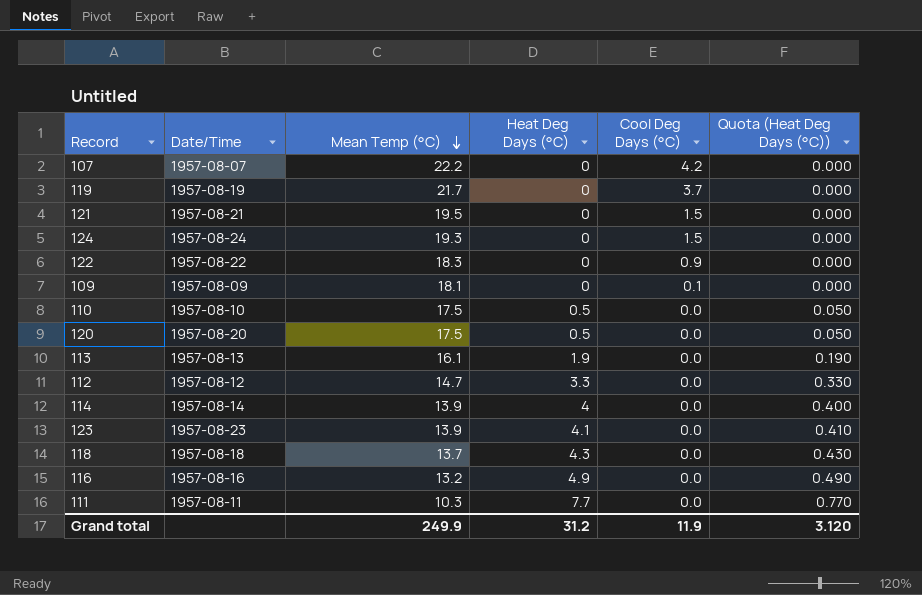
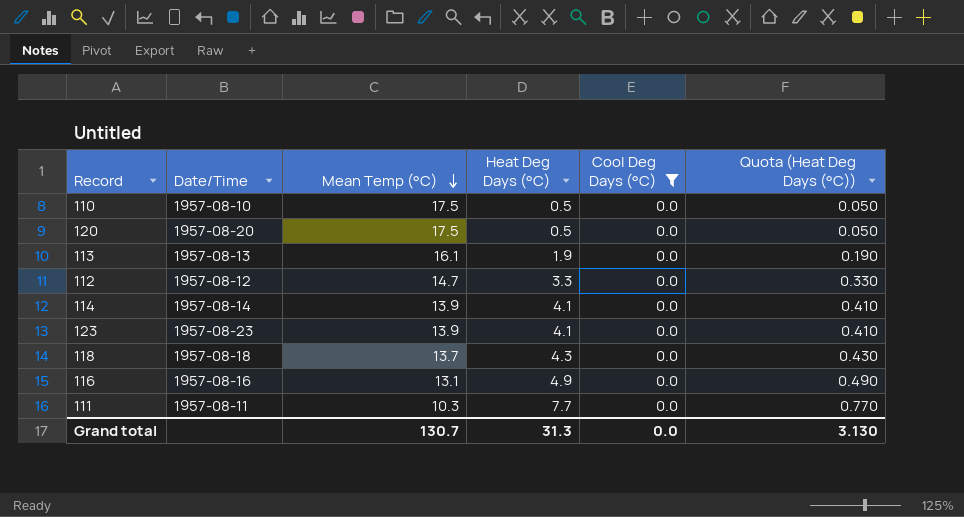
filter: none -> Cool Deg Days (°C) = 0.0
114 | Heat Deg Days (°C): 4 -> 4.1
114 | Quota (Heat Deg Days (°C)): 0.400 -> 0.410
116 | Mean Temp (°C): 13.2 -> 13.1
Grand total | Mean Temp (°C): 249.9 -> 130.7
Grand total | Heat Deg Days (°C): 31.2 -> 31.3
Grand total | Cool Deg Days (°C): 11.9 -> 0.0
Grand total | Quota (Heat Deg Days (°C)): 3.120 -> 3.130

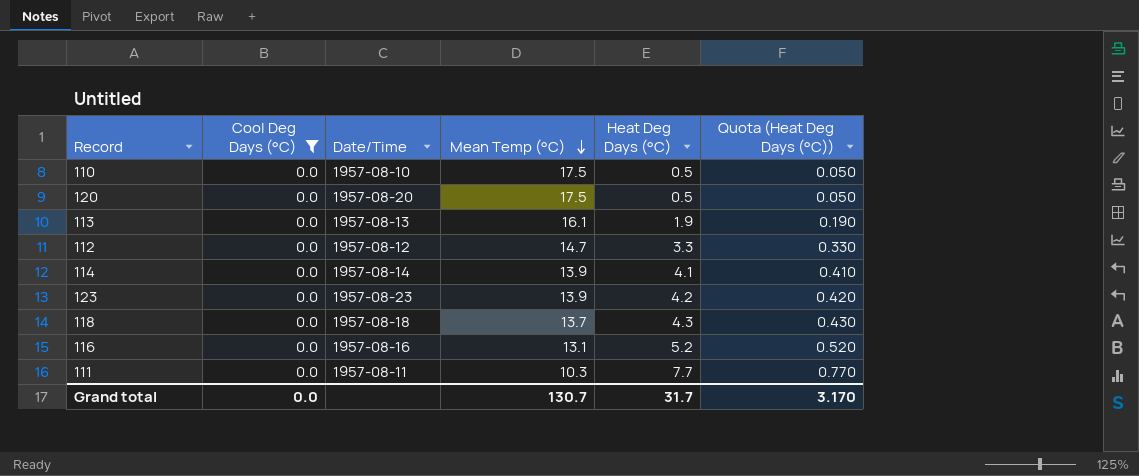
column Cool Deg Days (°C) | position: 5 -> 2
123 | Heat Deg Days (°C): 4.1 -> 4.2
123 | Quota (Heat Deg Days (°C)): 0.410 -> 0.420
116 | Heat Deg Days (°C): 4.9 -> 5.2
116 | Quota (Heat Deg Days (°C)): 0.490 -> 0.520
Grand total | Heat Deg Days (°C): 31.3 -> 31.7
Grand total | Quota (Heat Deg Days (°C)): 3.130 -> 3.170

